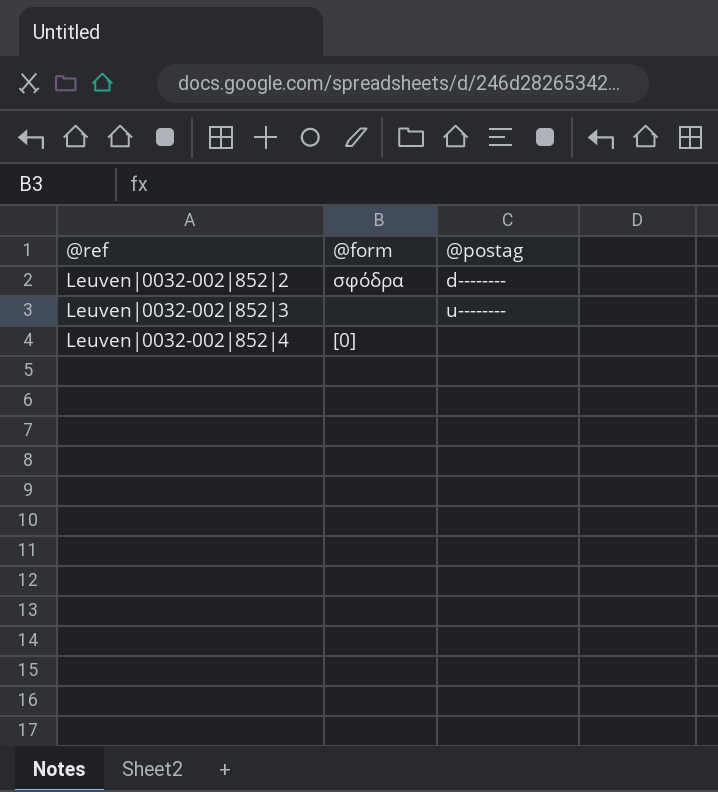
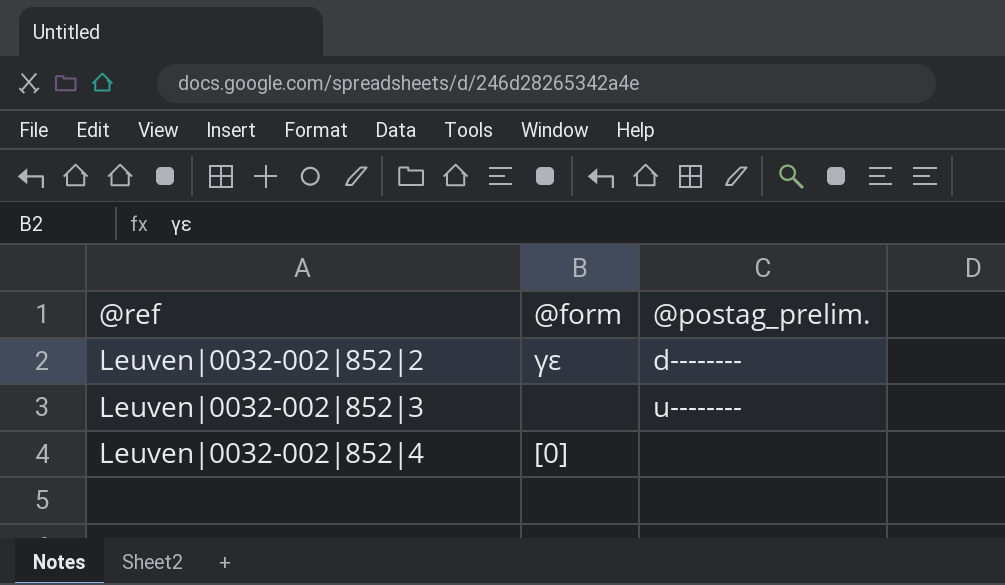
column name: @postag -> @postag_prelim.
Leuven|0032-002|852|2 | @form: σφόδρα -> γε

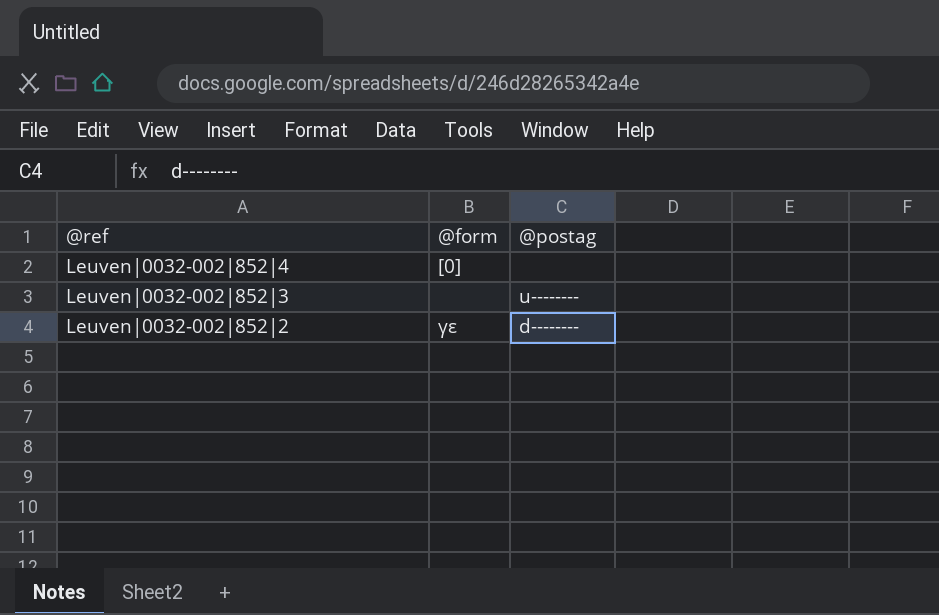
row order: @ref ascending -> @ref descending
column name: @postag_prelim. -> @postag

